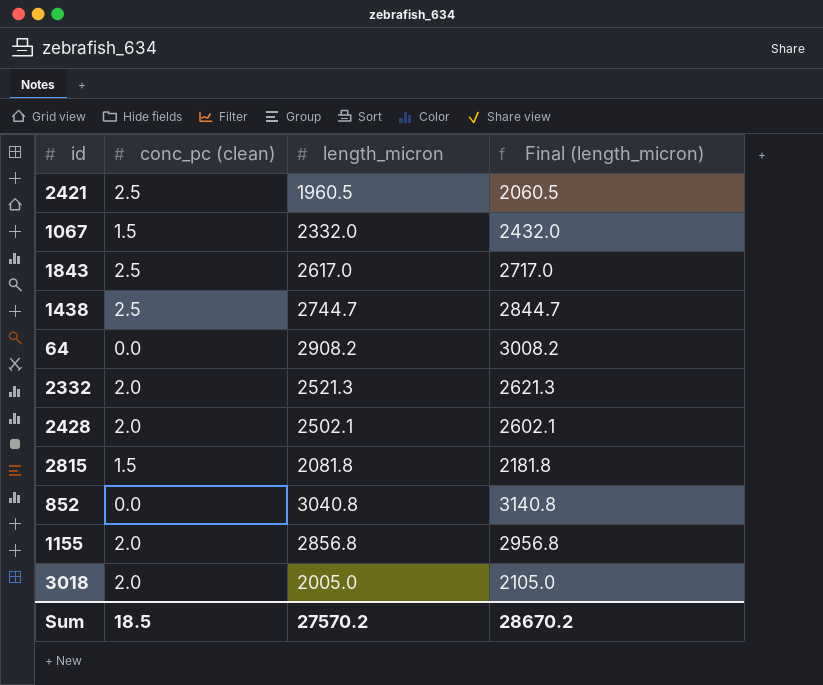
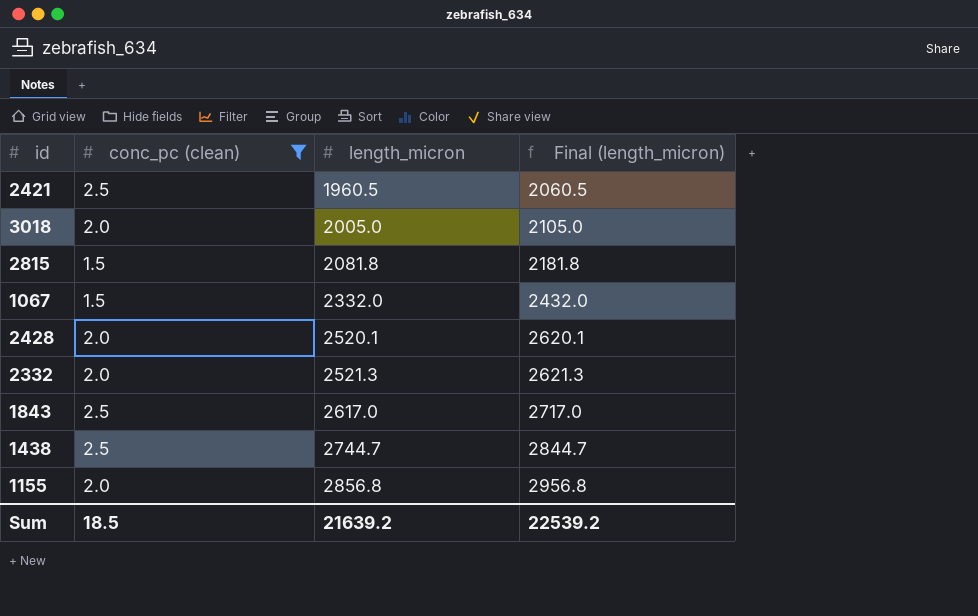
filter: none -> conc_pc (clean) != 0.0
row order: none -> length_micron ascending
2428 | length_micron: 2502.1 -> 2520.1
2428 | Final (length_micron): 2602.1 -> 2620.1
Sum | length_micron: 27570.2 -> 21639.2
Sum | Final (length_micron): 28670.2 -> 22539.2

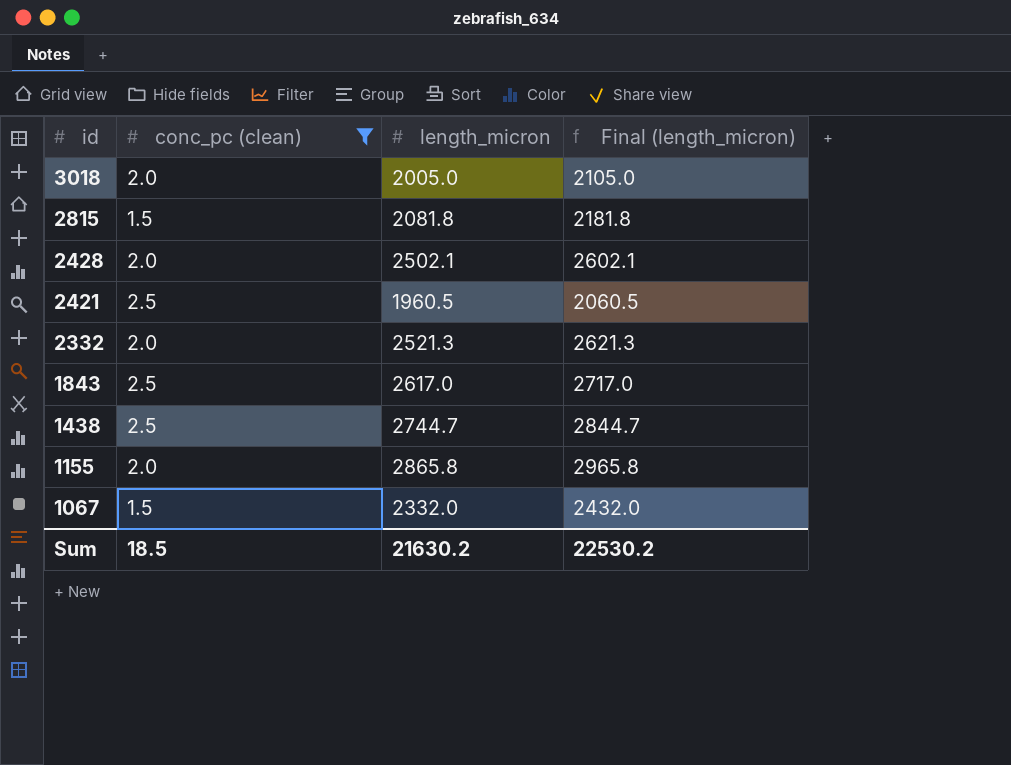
row order: length_micron ascending -> id descending
2428 | length_micron: 2520.1 -> 2502.1
2428 | Final (length_micron): 2620.1 -> 2602.1
1155 | length_micron: 2856.8 -> 2865.8
1155 | Final (length_micron): 2956.8 -> 2965.8
Sum | length_micron: 21639.2 -> 21630.2
Sum | Final (length_micron): 22539.2 -> 22530.2

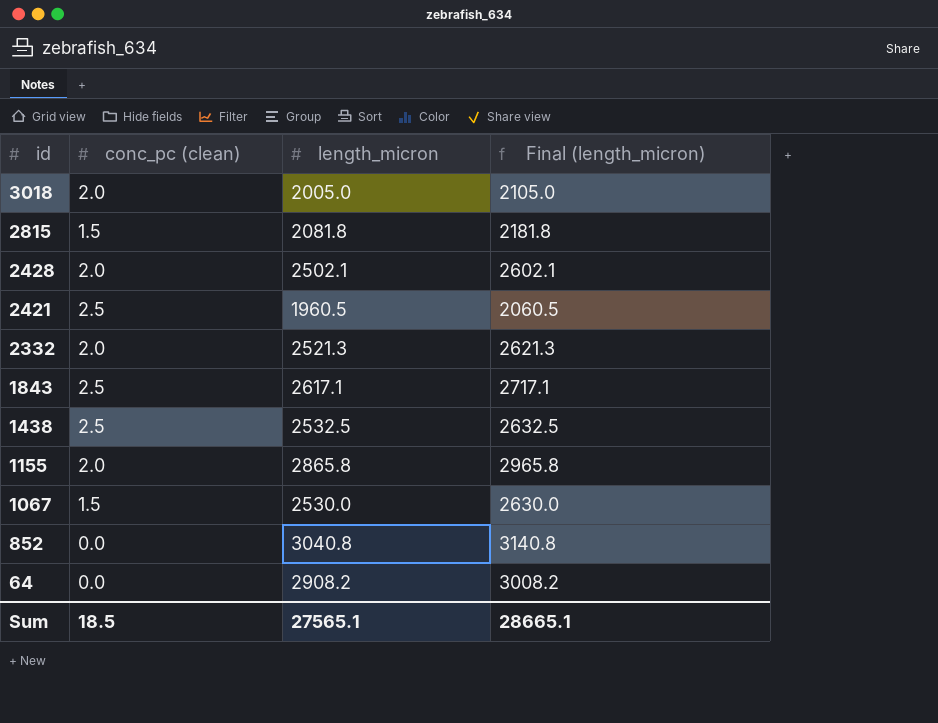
filter: conc_pc (clean) != 0.0 -> none
1843 | length_micron: 2617.0 -> 2617.1
1843 | Final (length_micron): 2717.0 -> 2717.1
1438 | length_micron: 2744.7 -> 2532.5
1438 | Final (length_micron): 2844.7 -> 2632.5
1067 | length_micron: 2332.0 -> 2530.0
1067 | Final (length_micron): 2432.0 -> 2630.0
Sum | length_micron: 21630.2 -> 27565.1
Sum | Final (length_micron): 22530.2 -> 28665.1

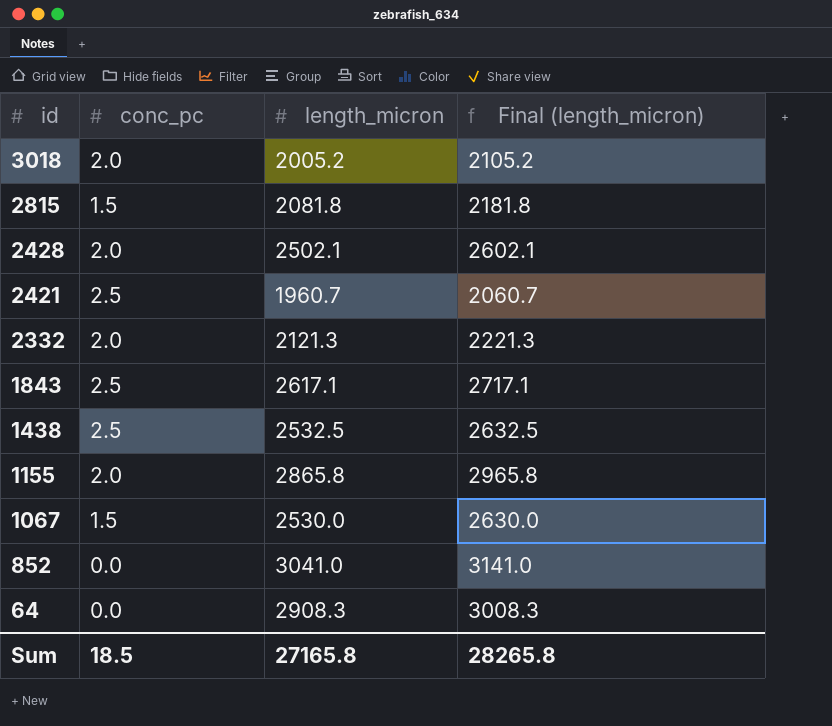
column name: conc_pc (clean) -> conc_pc
3018 | length_micron: 2005.0 -> 2005.2
3018 | Final (length_micron): 2105.0 -> 2105.2
2421 | length_micron: 1960.5 -> 1960.7
2421 | Final (length_micron): 2060.5 -> 2060.7
2332 | length_micron: 2521.3 -> 2121.3
2332 | Final (length_micron): 2621.3 -> 2221.3
852 | length_micron: 3040.8 -> 3041.0
852 | Final (length_micron): 3140.8 -> 3141.0
64 | length_micron: 2908.2 -> 2908.3
64 | Final (length_micron): 3008.2 -> 3008.3
Sum | length_micron: 27565.1 -> 27165.8
Sum | Final (length_micron): 28665.1 -> 28265.8

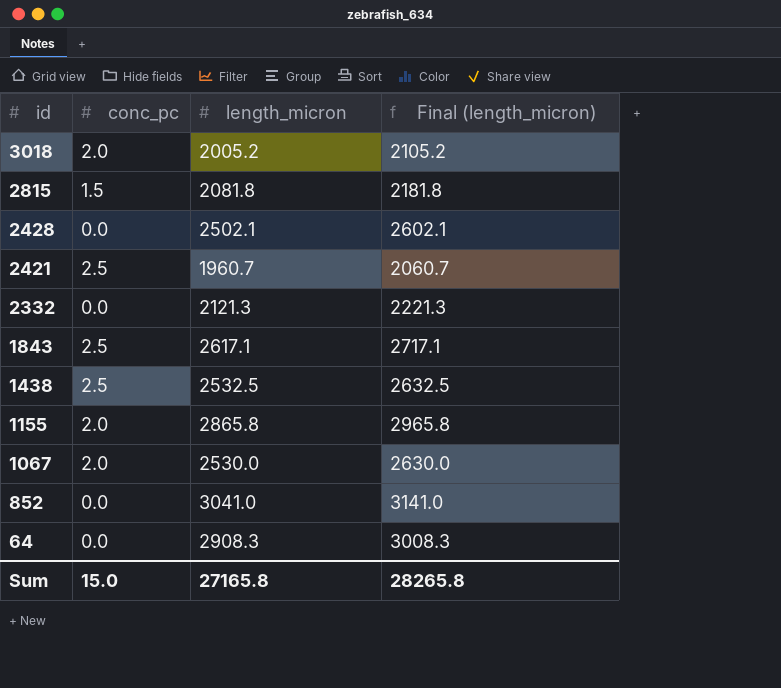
2428 | conc_pc: 2.0 -> 0.0
2332 | conc_pc: 2.0 -> 0.0
1067 | conc_pc: 1.5 -> 2.0
Sum | conc_pc: 18.5 -> 15.0

